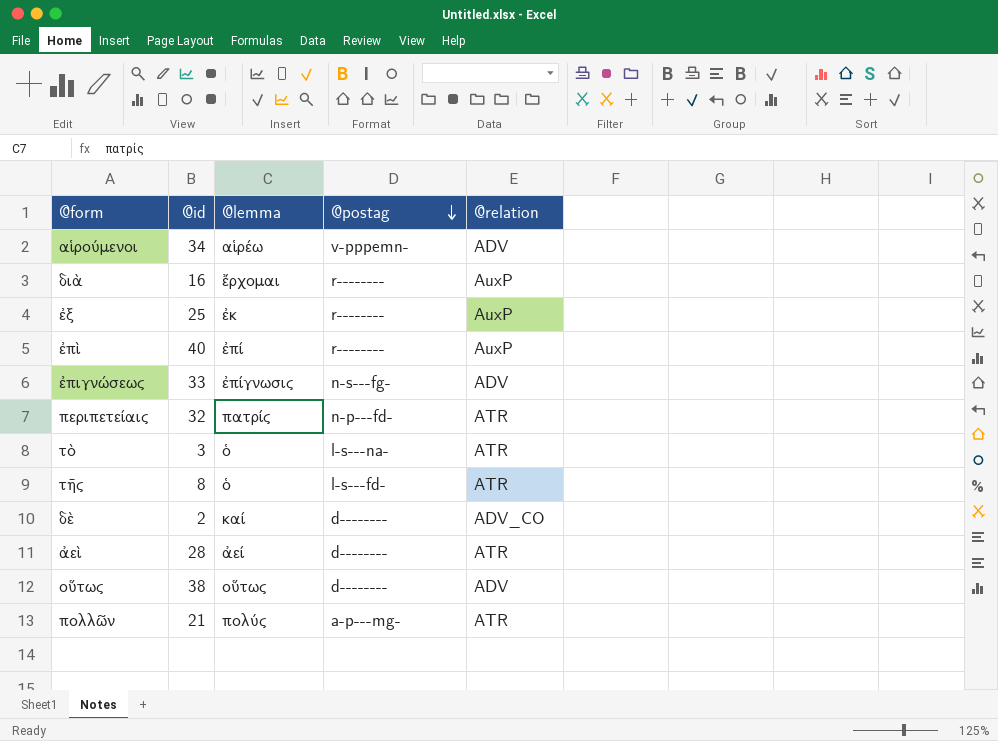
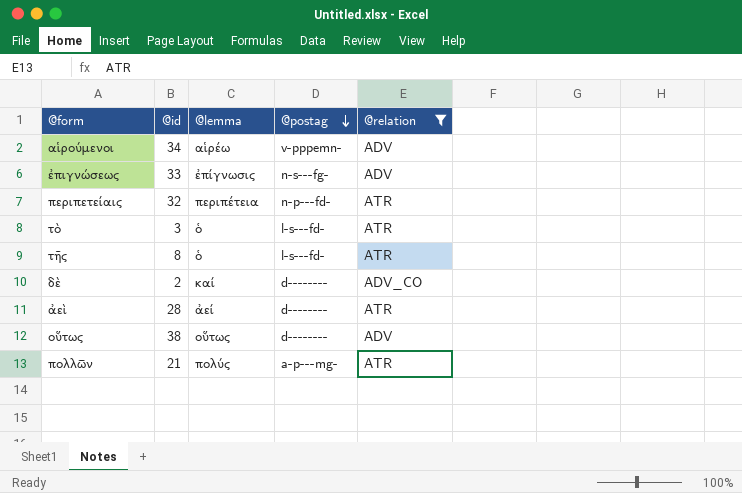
filter: none -> @relation != AuxP
περιπετείαις | @lemma: πατρίς -> περιπέτεια
τὸ | @postag: l-s---na- -> l-s---fd-

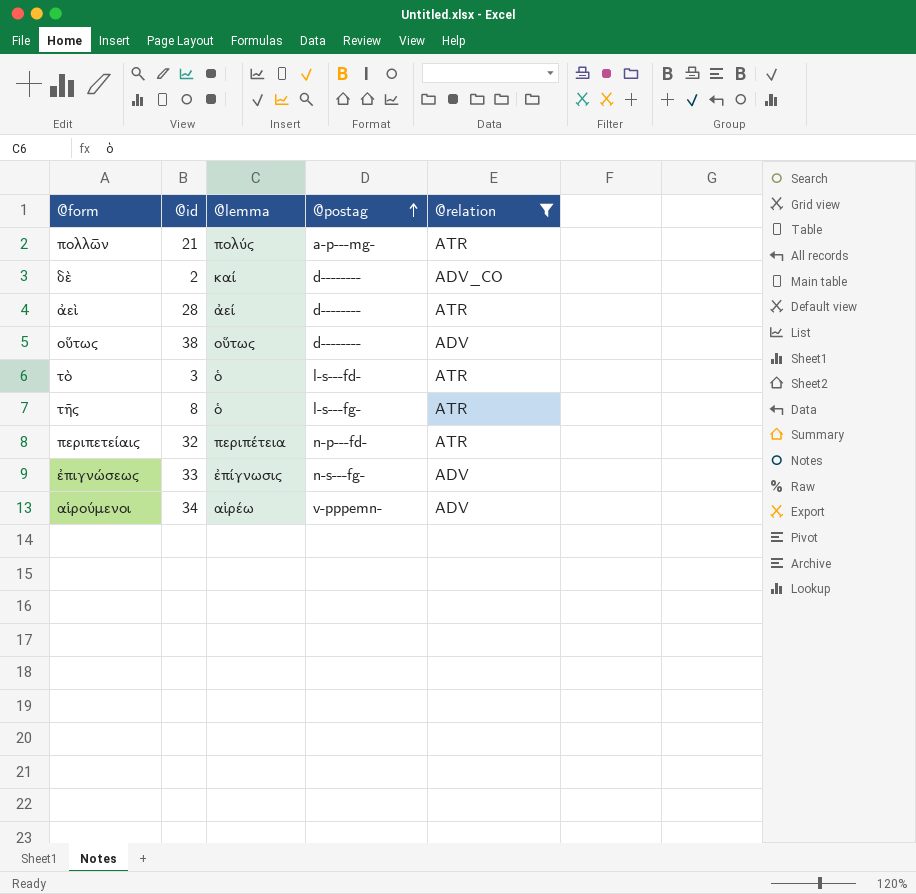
row order: @postag descending -> @postag ascending
τῆς | @postag: l-s---fd- -> l-s---fg-

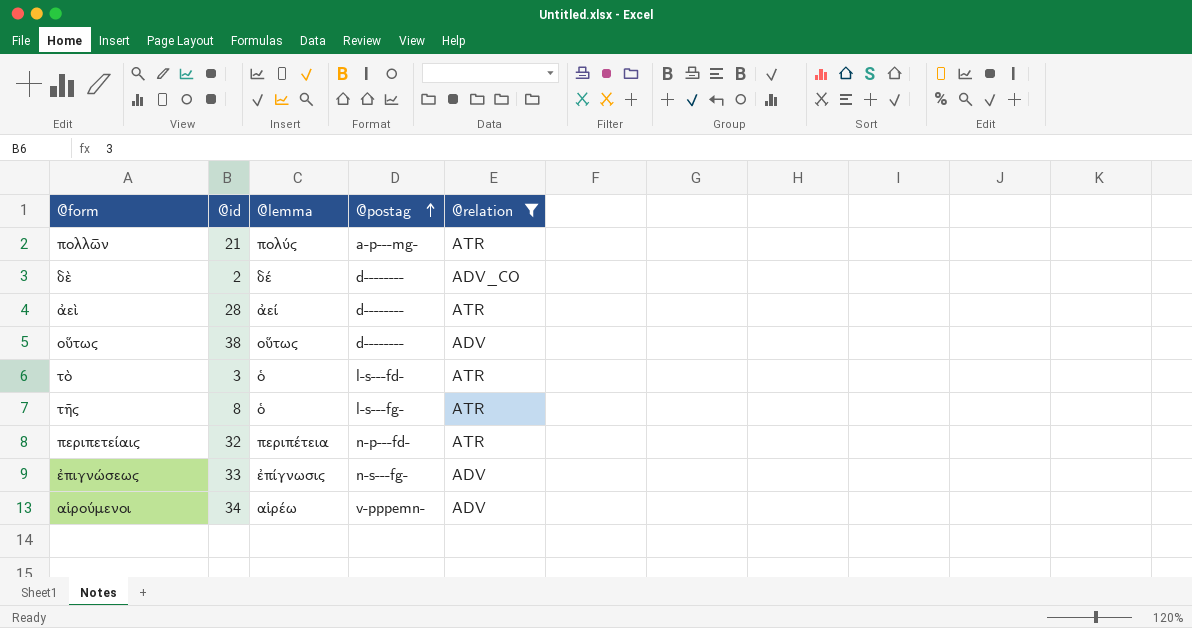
δὲ | @lemma: καί -> δέ

